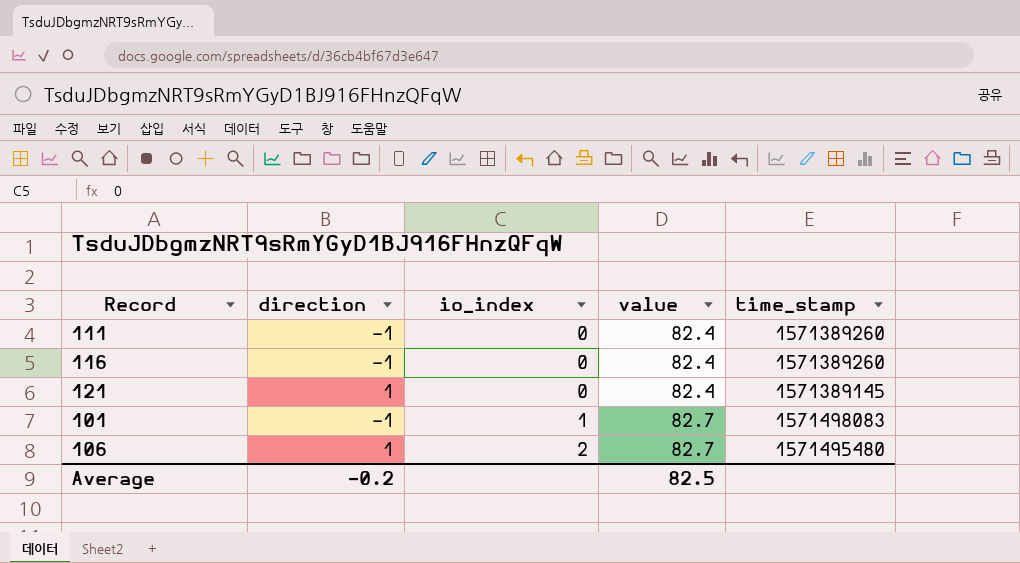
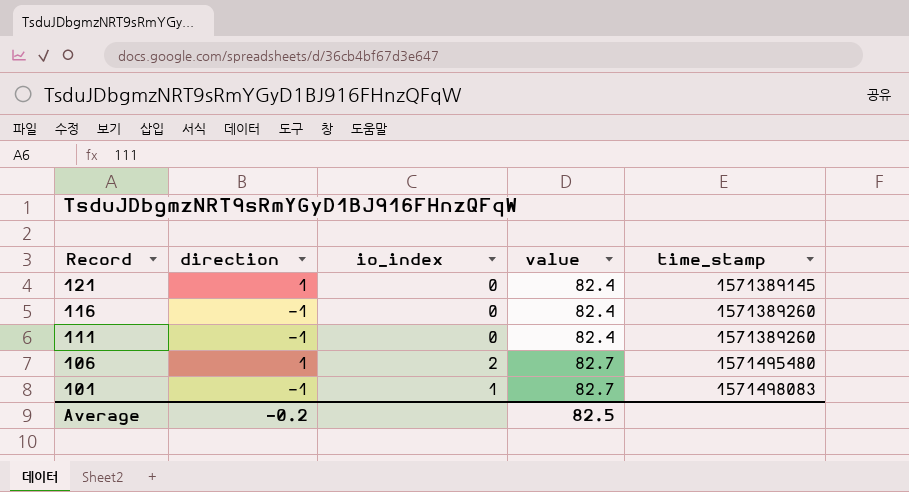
row order: io_index ascending -> Record descending

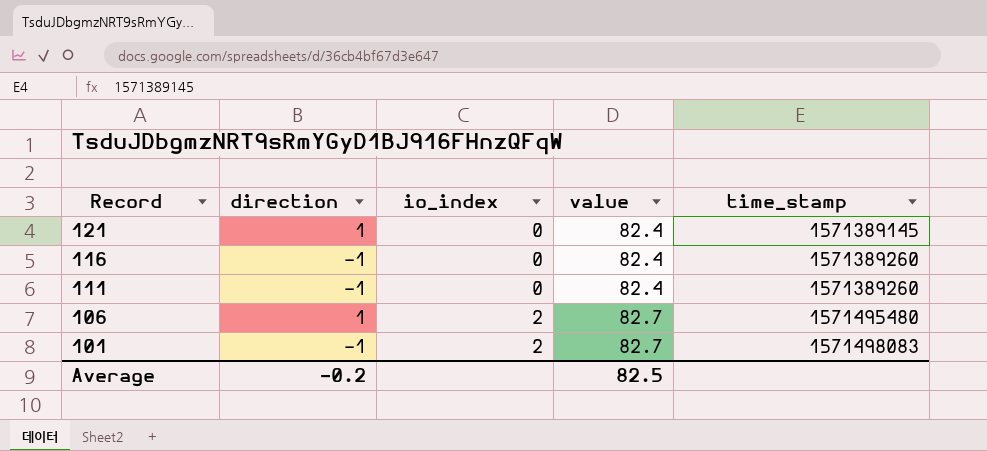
101 | io_index: 1 -> 2

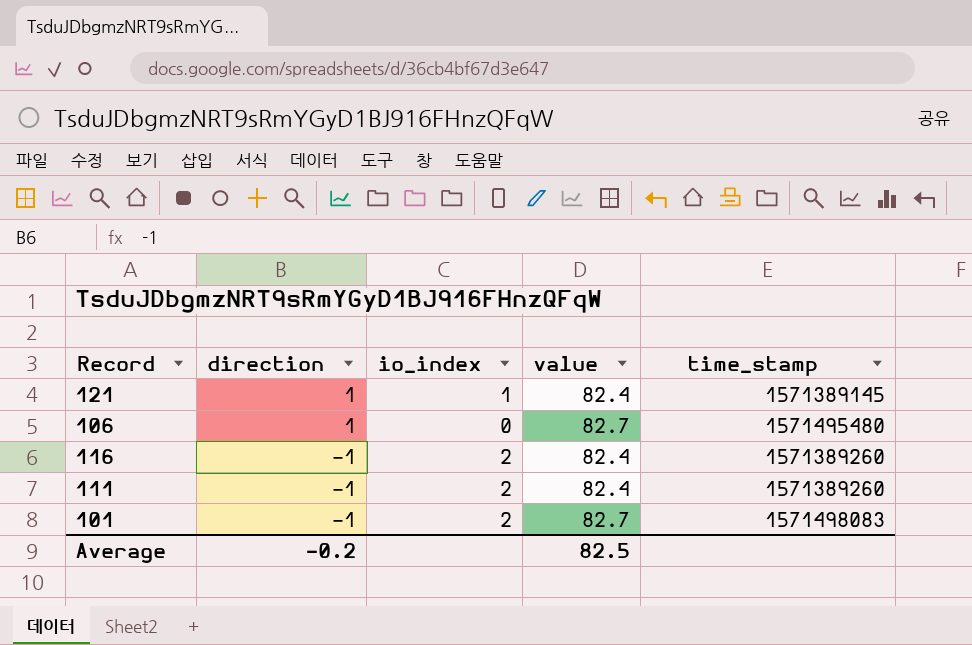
row order: Record descending -> direction descending
121 | io_index: 0 -> 1
106 | io_index: 2 -> 0
116 | io_index: 0 -> 2
111 | io_index: 0 -> 2

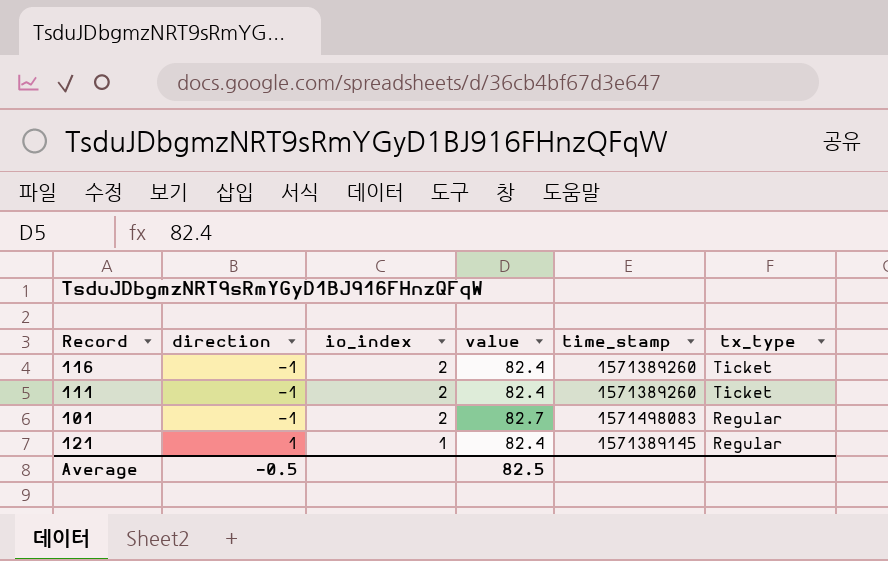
row order: direction descending -> direction ascending
column tx_type | position: none -> 6
row 106: 1 | 0 | 82.7 | 1571495480 -> none
Average | direction: -0.2 -> -0.5

